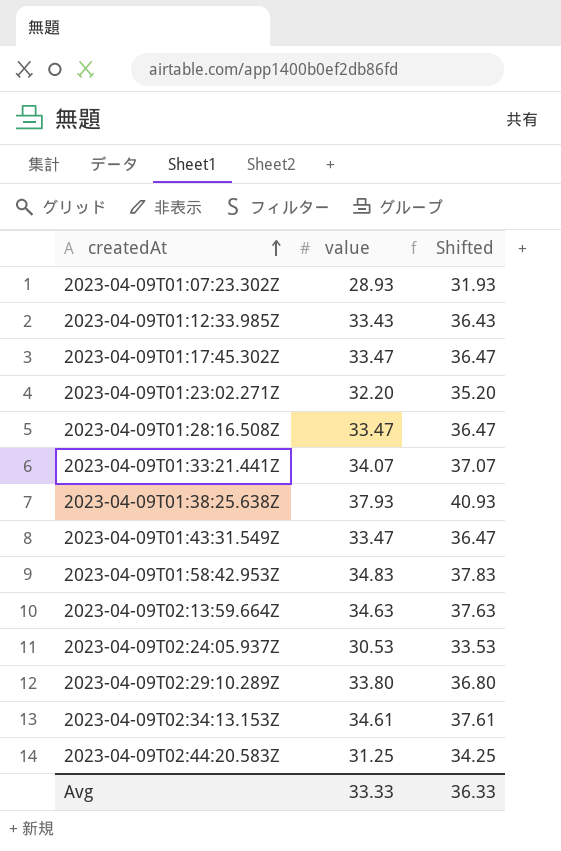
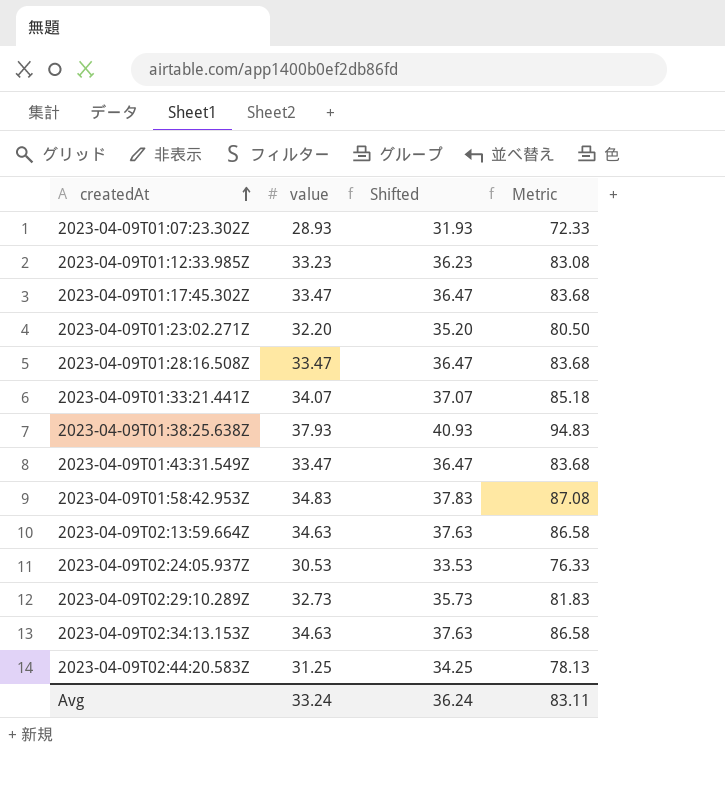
column Metric | formula: none -> [value] * 2.5
2023-04-09T01:12:33.985Z | value: 33.43 -> 33.23
2023-04-09T01:12:33.985Z | Shifted: 36.43 -> 36.23
2023-04-09T02:29:10.289Z | value: 33.80 -> 32.73
2023-04-09T02:29:10.289Z | Shifted: 36.80 -> 35.73
2023-04-09T02:34:13.153Z | value: 34.61 -> 34.63
2023-04-09T02:34:13.153Z | Shifted: 37.61 -> 37.63
Avg | value: 33.33 -> 33.24
Avg | Shifted: 36.33 -> 36.24

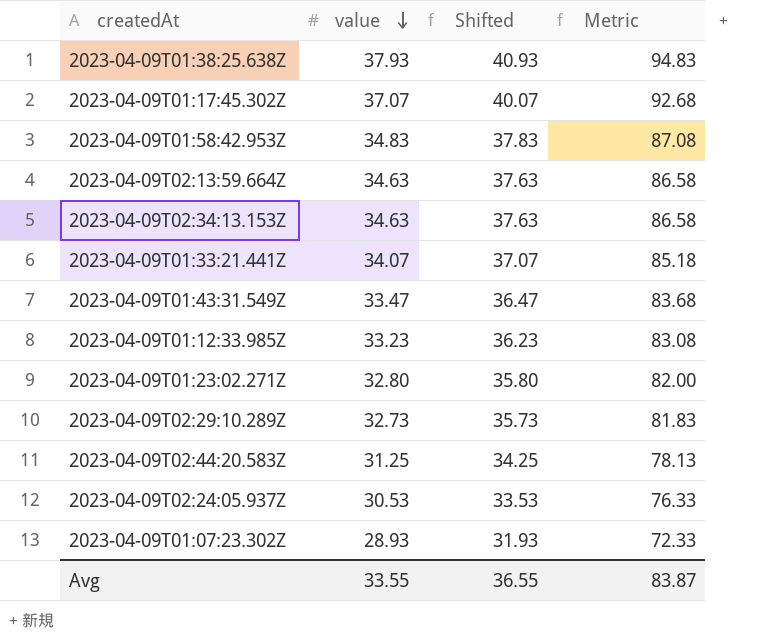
row order: createdAt ascending -> value descending
row 2023-04-09T01:28:16.508Z: 33.47 | 36.47 | 83.68 -> none
2023-04-09T01:17:45.302Z | value: 33.47 -> 37.07
2023-04-09T01:17:45.302Z | Shifted: 36.47 -> 40.07
2023-04-09T01:17:45.302Z | Metric: 83.68 -> 92.68
2023-04-09T01:23:02.271Z | value: 32.20 -> 32.80
2023-04-09T01:23:02.271Z | Shifted: 35.20 -> 35.80
2023-04-09T01:23:02.271Z | Metric: 80.50 -> 82.00
Avg | value: 33.24 -> 33.55
Avg | Shifted: 36.24 -> 36.55
Avg | Metric: 83.11 -> 83.87

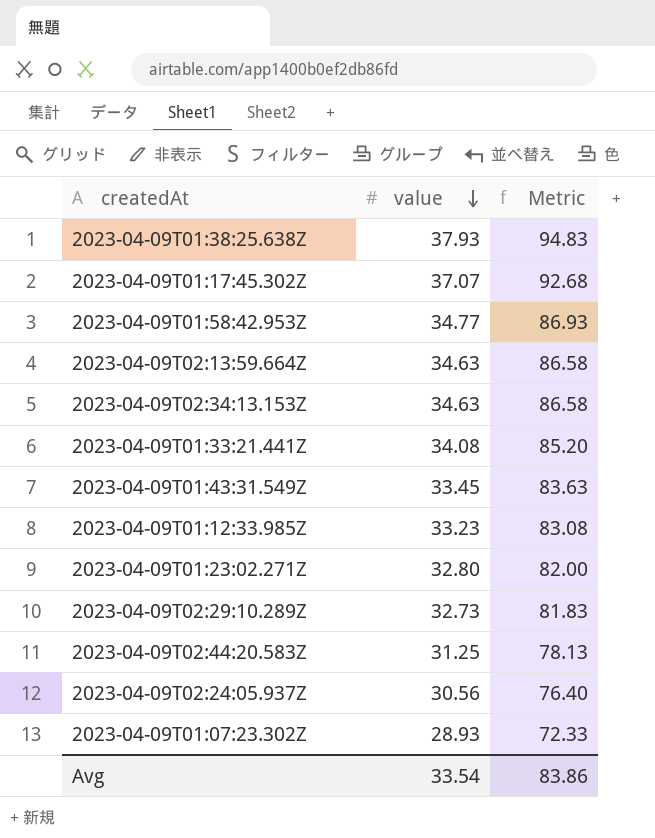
column Shifted | formula: [value] + 3 -> none
2023-04-09T01:58:42.953Z | value: 34.83 -> 34.77
2023-04-09T01:58:42.953Z | Metric: 87.08 -> 86.93
2023-04-09T01:33:21.441Z | value: 34.07 -> 34.08
2023-04-09T01:33:21.441Z | Metric: 85.18 -> 85.20
2023-04-09T01:43:31.549Z | value: 33.47 -> 33.45
2023-04-09T01:43:31.549Z | Metric: 83.68 -> 83.63
2023-04-09T02:24:05.937Z | value: 30.53 -> 30.56
2023-04-09T02:24:05.937Z | Metric: 76.33 -> 76.40
Avg | value: 33.55 -> 33.54
Avg | Metric: 83.87 -> 83.86

